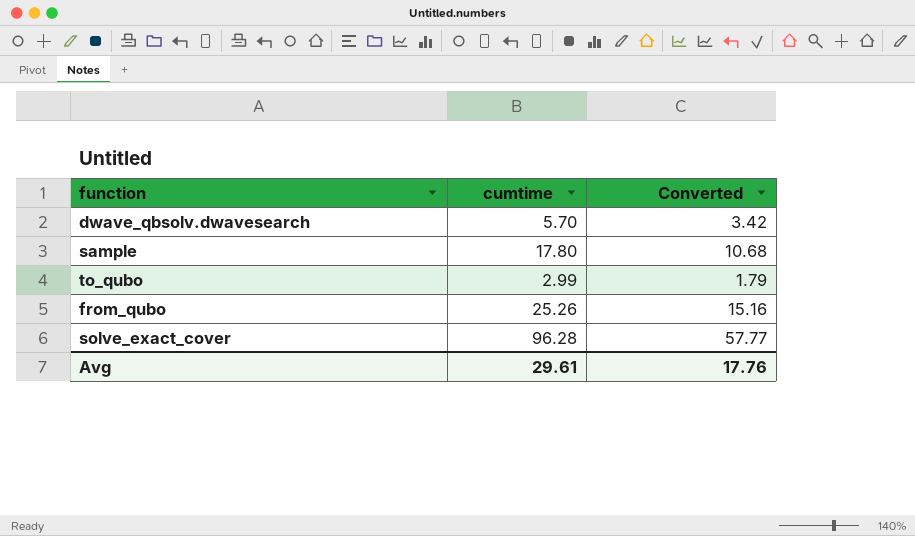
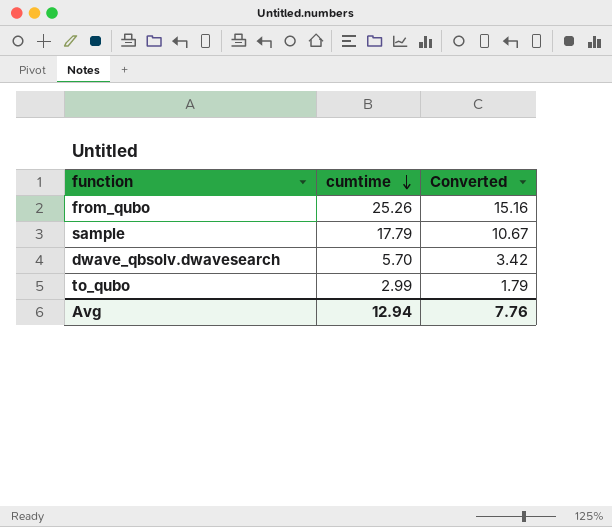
row order: none -> cumtime descending
row solve_exact_cover: 96.28 | 57.77 -> none
sample | cumtime: 17.80 -> 17.79
sample | Converted: 10.68 -> 10.67
Avg | cumtime: 29.61 -> 12.94
Avg | Converted: 17.76 -> 7.76

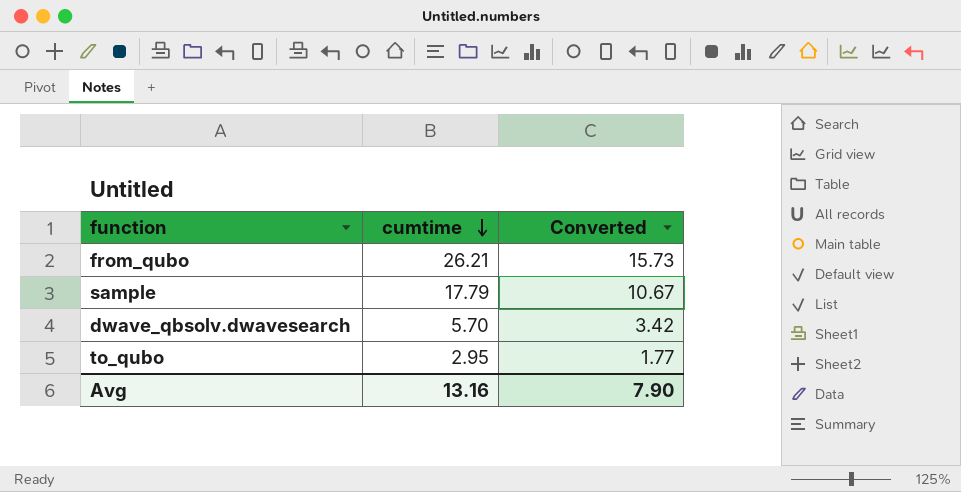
from_qubo | cumtime: 25.26 -> 26.21
from_qubo | Converted: 15.16 -> 15.73
to_qubo | cumtime: 2.99 -> 2.95
to_qubo | Converted: 1.79 -> 1.77
Avg | cumtime: 12.94 -> 13.16
Avg | Converted: 7.76 -> 7.90

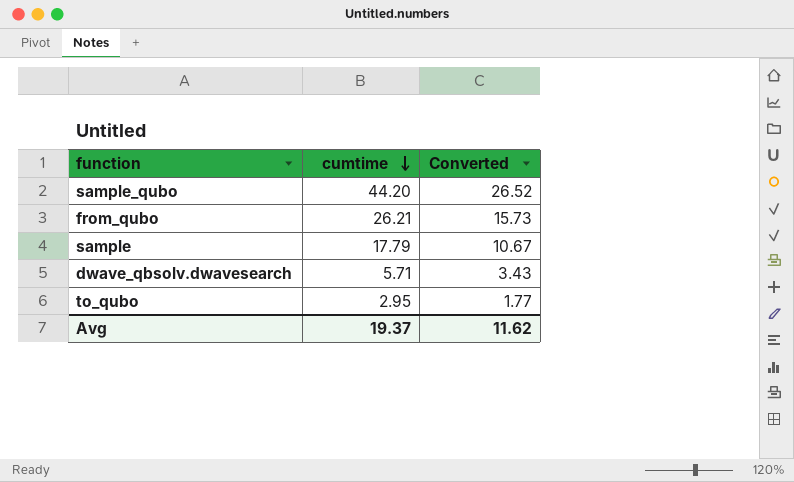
row sample_qubo: none -> 44.20 | 26.52
dwave_qbsolv.dwavesearch | cumtime: 5.70 -> 5.71
dwave_qbsolv.dwavesearch | Converted: 3.42 -> 3.43
Avg | cumtime: 13.16 -> 19.37
Avg | Converted: 7.90 -> 11.62

